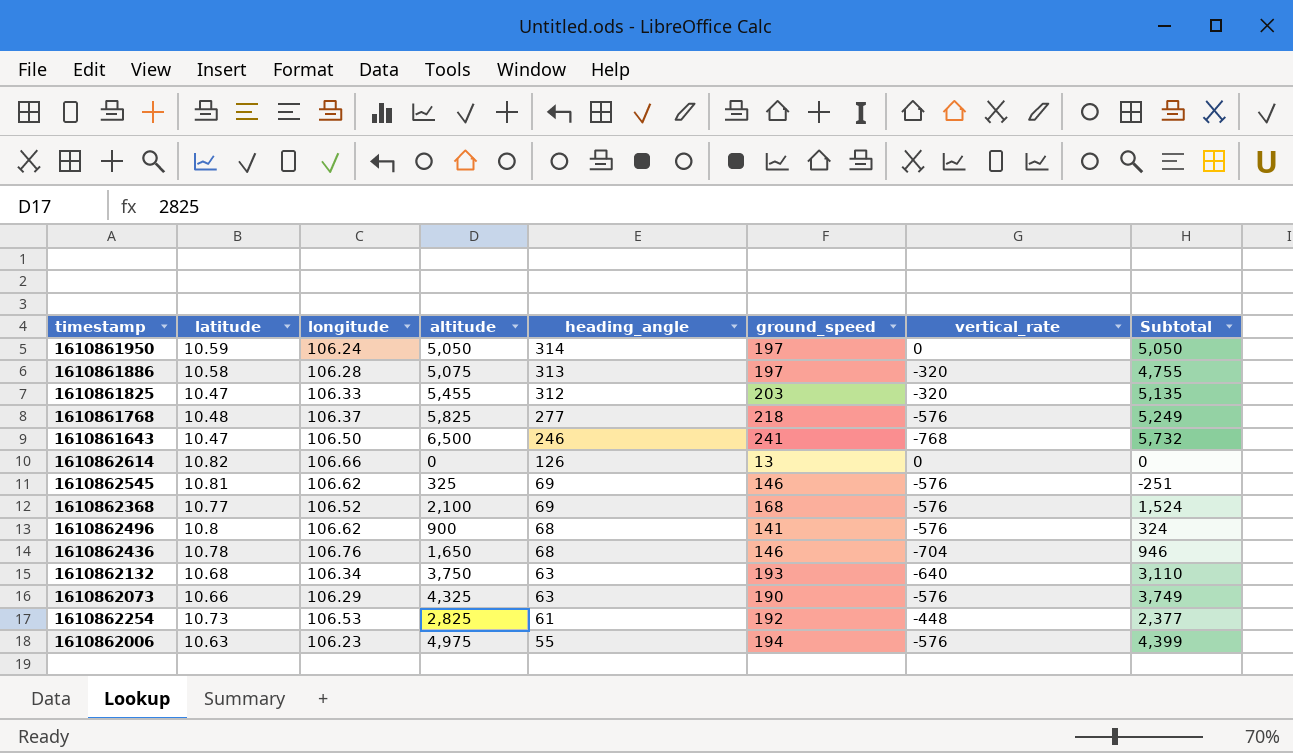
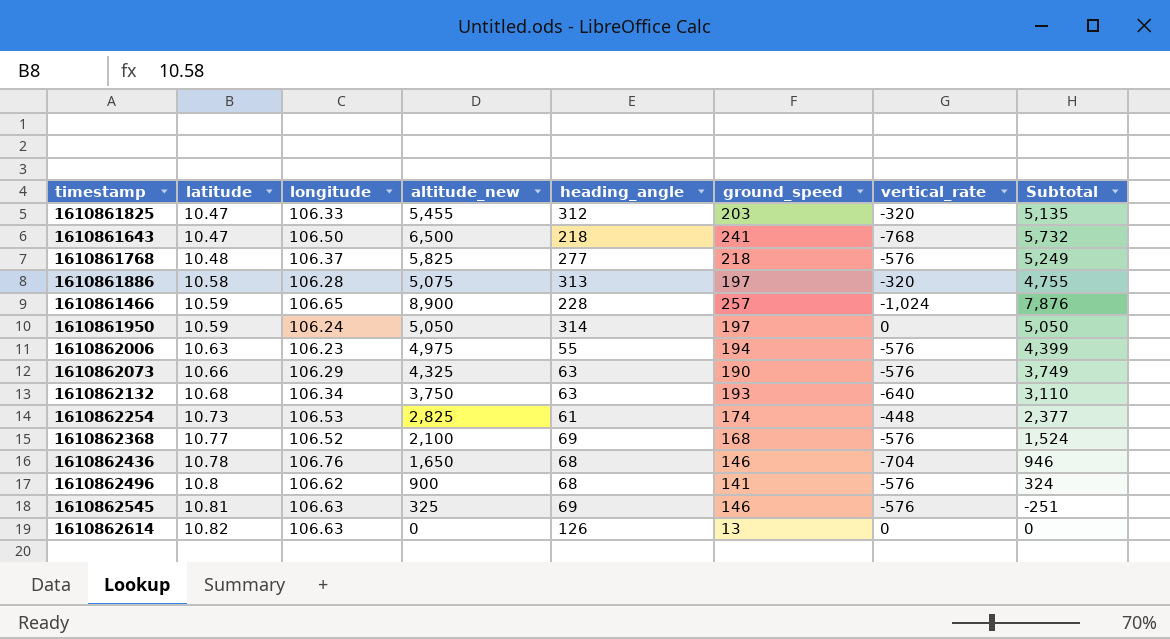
row order: heading_angle descending -> latitude ascending
column name: altitude -> altitude_new
1610861643 | heading_angle: 246 -> 218
row 1610861466: none -> 10.59 | 106.65 | 8,900 | 228 | 257 | -1,024 | 7,876
1610862254 | ground_speed: 192 -> 174
1610862545 | longitude: 106.62 -> 106.63
1610862614 | longitude: 106.66 -> 106.63

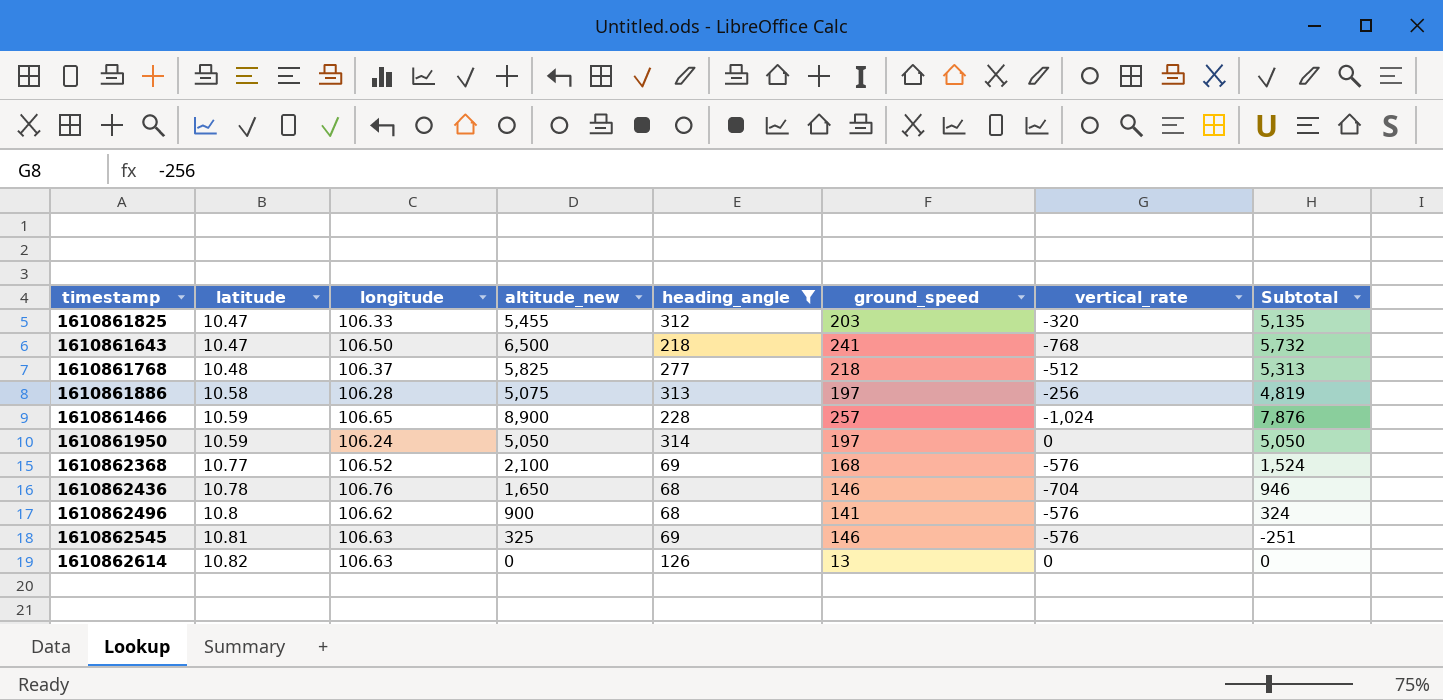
filter: none -> heading_angle >= 68
1610861768 | vertical_rate: -576 -> -512
1610861768 | Subtotal: 5,249 -> 5,313
1610861886 | vertical_rate: -320 -> -256
1610861886 | Subtotal: 4,755 -> 4,819

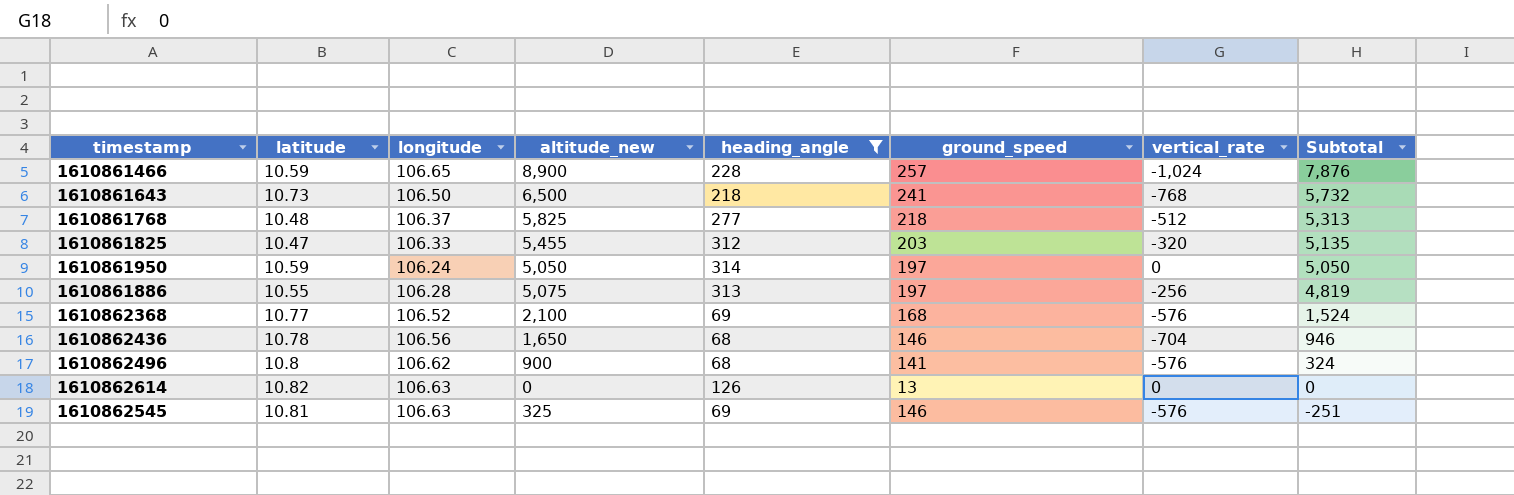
row order: latitude ascending -> Subtotal descending
1610861643 | latitude: 10.47 -> 10.73
1610861886 | latitude: 10.58 -> 10.55
1610862436 | longitude: 106.76 -> 106.56

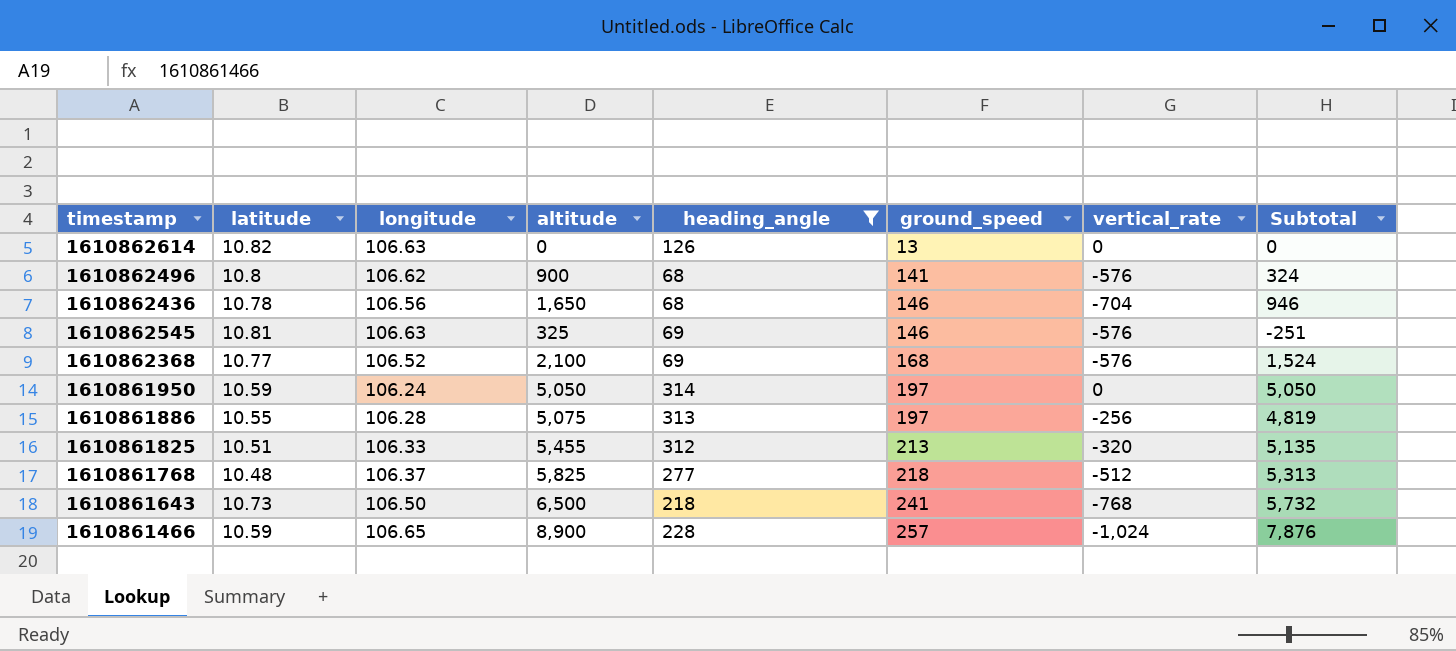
row order: Subtotal descending -> ground_speed ascending
column name: altitude_new -> altitude
1610861825 | latitude: 10.47 -> 10.51
1610861825 | ground_speed: 203 -> 213

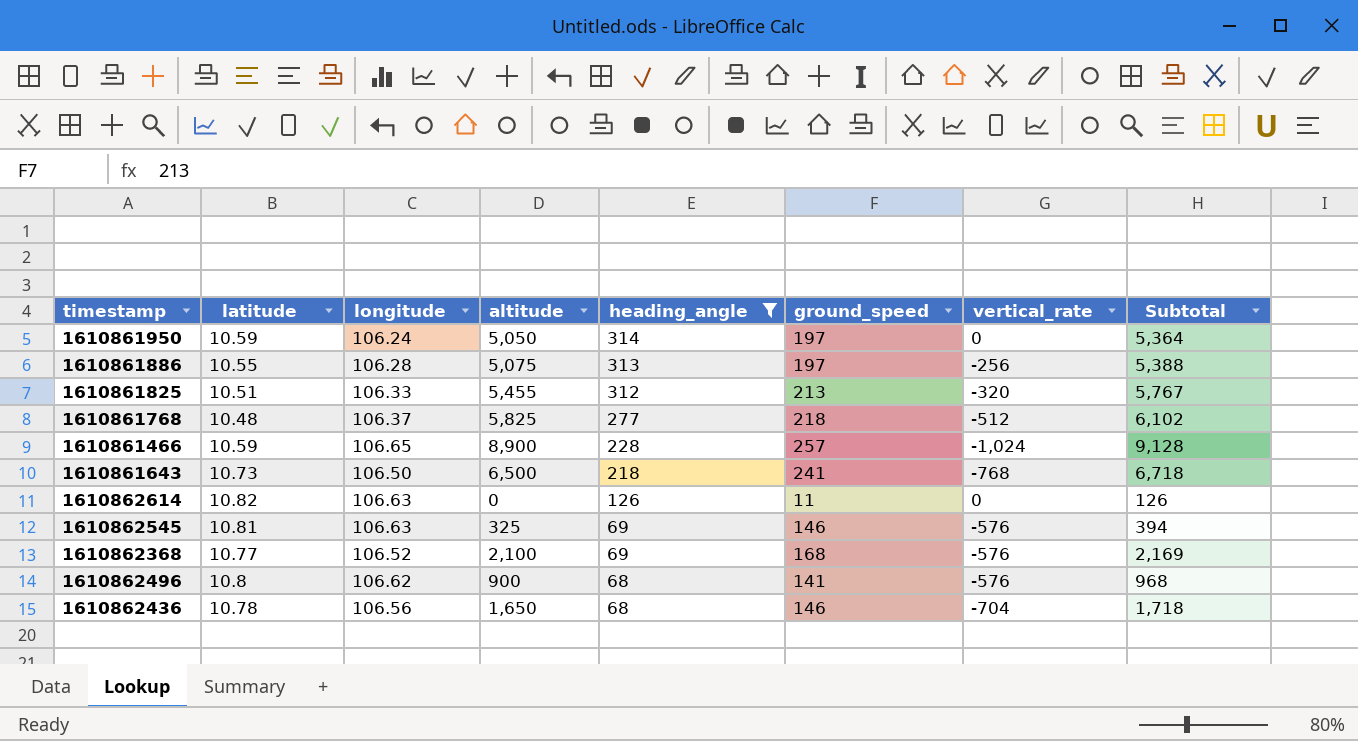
row order: ground_speed ascending -> heading_angle descending
column Subtotal | formula: [altitude] + [vertical_rate] -> [altitude] + [heading_angle]
1610862614 | ground_speed: 13 -> 11

